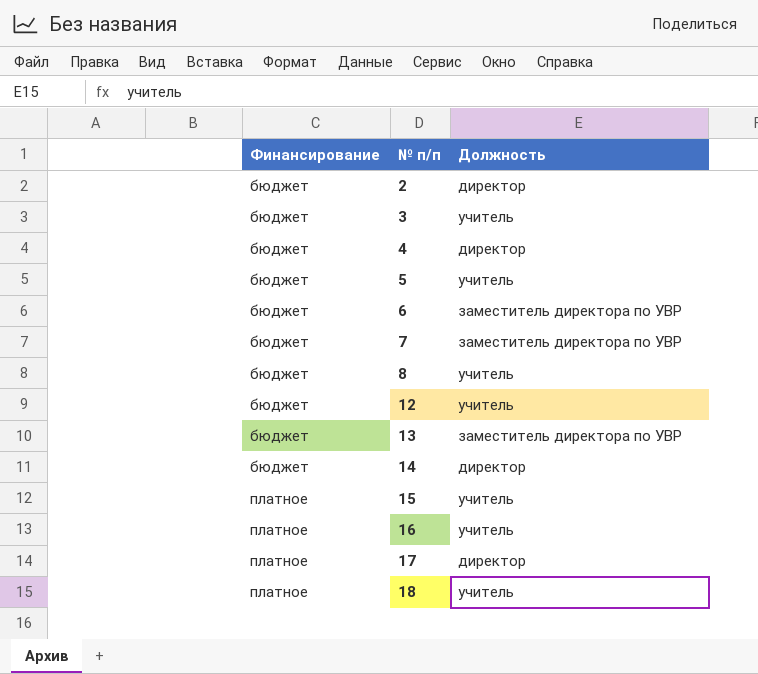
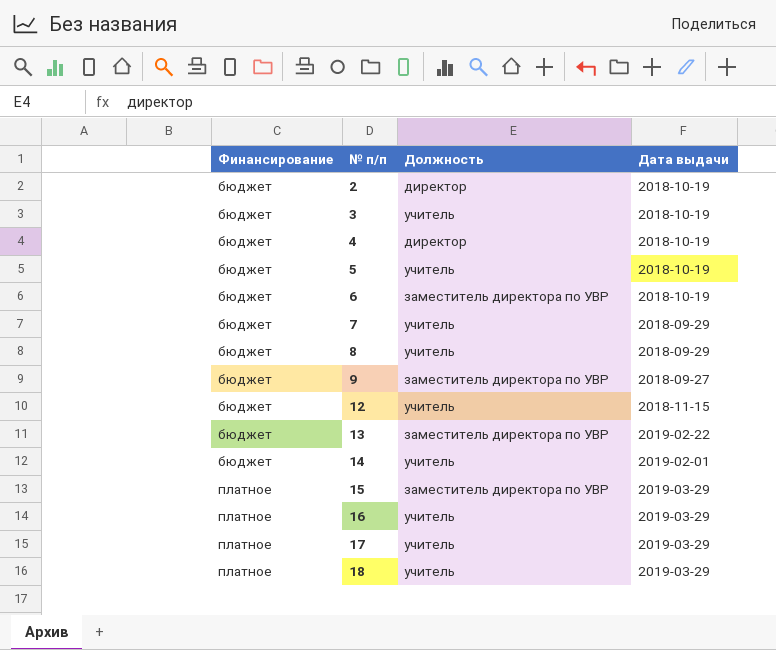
column Дата выдачи | position: none -> 4
7 | Должность: заместитель директора по УВР -> учитель
row 9: none -> бюджет | заместитель директора по УВР | 2018-09-27
14 | Должность: директор -> учитель
15 | Должность: учитель -> заместитель директора по УВР
17 | Должность: директор -> учитель

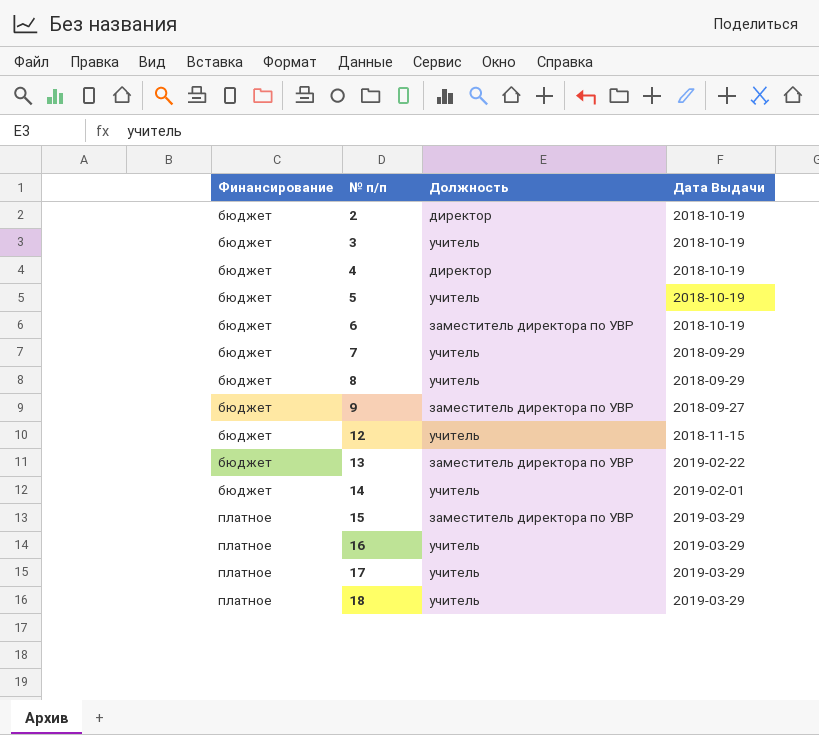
column name: Дата выдачи -> Дата Выдачи

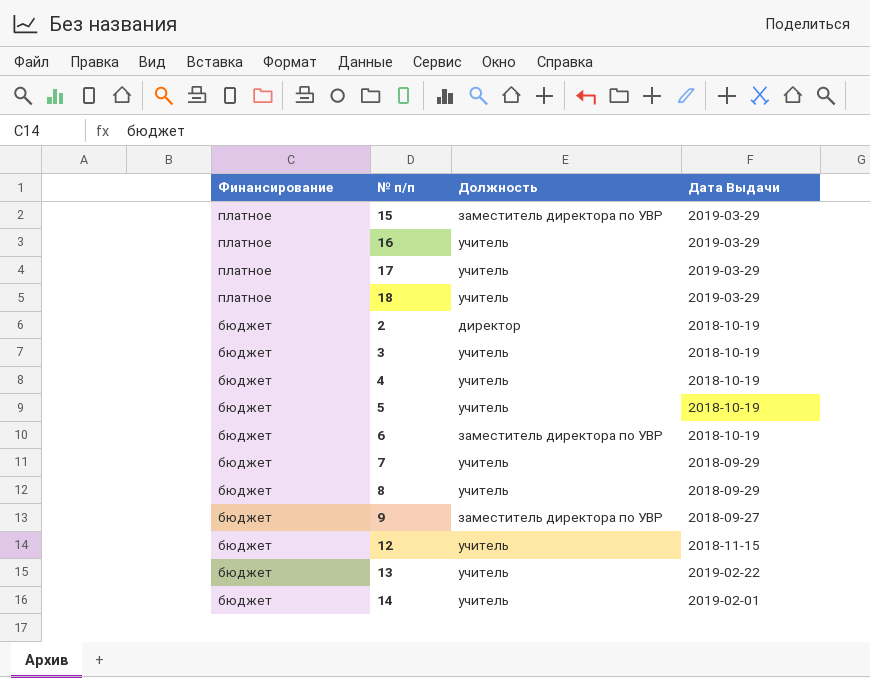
row order: Финансирование ascending -> Финансирование descending
4 | Должность: директор -> учитель
13 | Должность: заместитель директора по УВР -> учитель

